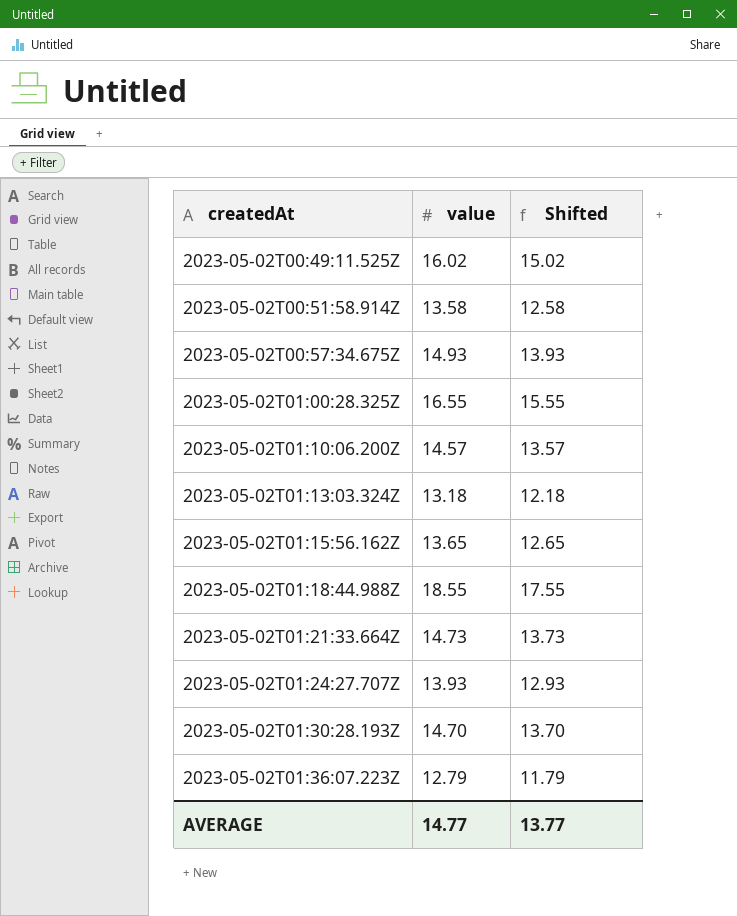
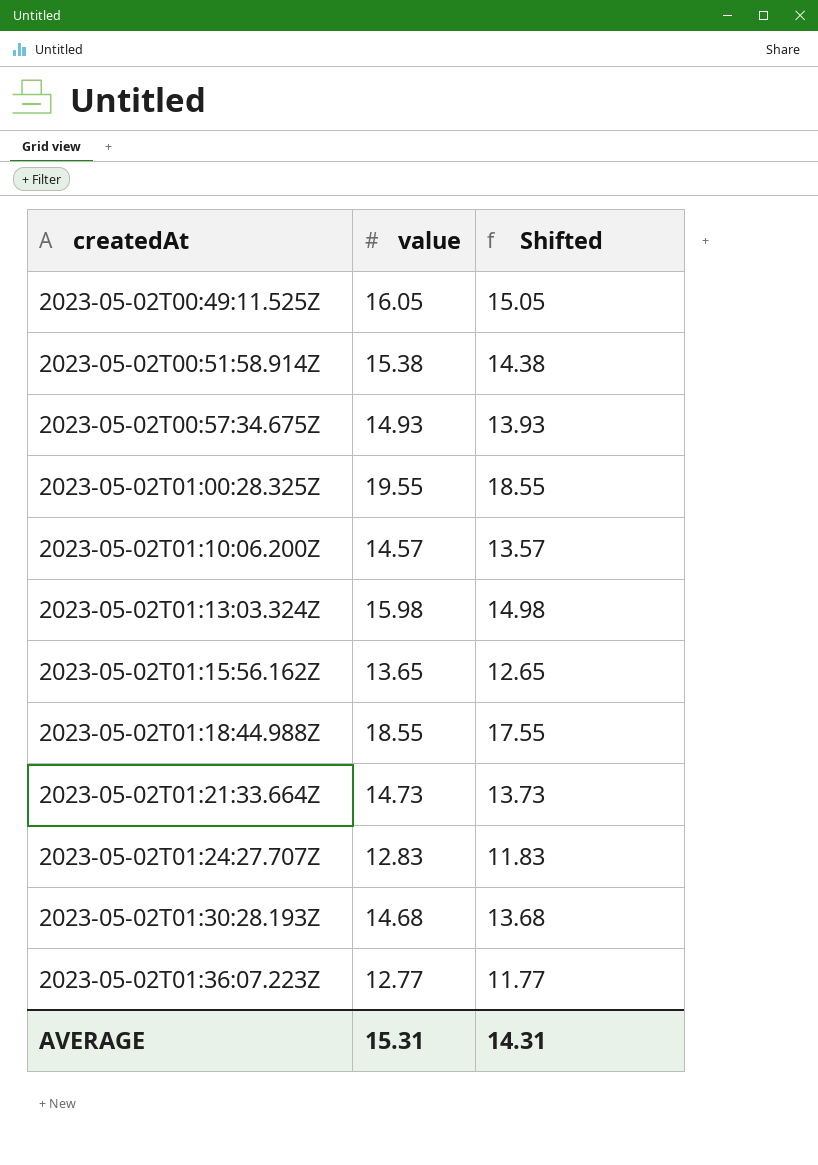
2023-05-02T00:49:11.525Z | value: 16.02 -> 16.05
2023-05-02T00:49:11.525Z | Shifted: 15.02 -> 15.05
2023-05-02T00:51:58.914Z | value: 13.58 -> 15.38
2023-05-02T00:51:58.914Z | Shifted: 12.58 -> 14.38
2023-05-02T01:00:28.325Z | value: 16.55 -> 19.55
2023-05-02T01:00:28.325Z | Shifted: 15.55 -> 18.55
2023-05-02T01:13:03.324Z | value: 13.18 -> 15.98
2023-05-02T01:13:03.324Z | Shifted: 12.18 -> 14.98
2023-05-02T01:24:27.707Z | value: 13.93 -> 12.83
2023-05-02T01:24:27.707Z | Shifted: 12.93 -> 11.83
2023-05-02T01:30:28.193Z | value: 14.70 -> 14.68
2023-05-02T01:30:28.193Z | Shifted: 13.70 -> 13.68
2023-05-02T01:36:07.223Z | value: 12.79 -> 12.77
2023-05-02T01:36:07.223Z | Shifted: 11.79 -> 11.77
AVERAGE | value: 14.77 -> 15.31
AVERAGE | Shifted: 13.77 -> 14.31

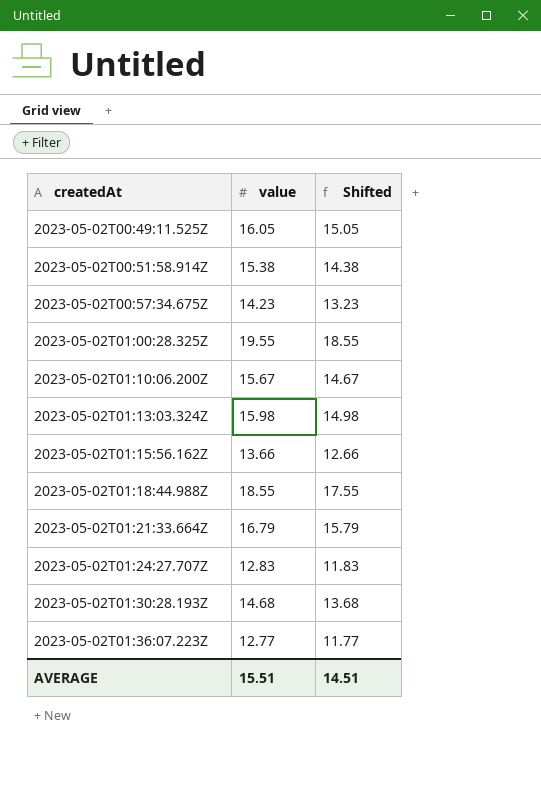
2023-05-02T00:57:34.675Z | value: 14.93 -> 14.23
2023-05-02T00:57:34.675Z | Shifted: 13.93 -> 13.23
2023-05-02T01:10:06.200Z | value: 14.57 -> 15.67
2023-05-02T01:10:06.200Z | Shifted: 13.57 -> 14.67
2023-05-02T01:15:56.162Z | value: 13.65 -> 13.66
2023-05-02T01:15:56.162Z | Shifted: 12.65 -> 12.66
2023-05-02T01:21:33.664Z | value: 14.73 -> 16.79
2023-05-02T01:21:33.664Z | Shifted: 13.73 -> 15.79
AVERAGE | value: 15.31 -> 15.51
AVERAGE | Shifted: 14.31 -> 14.51

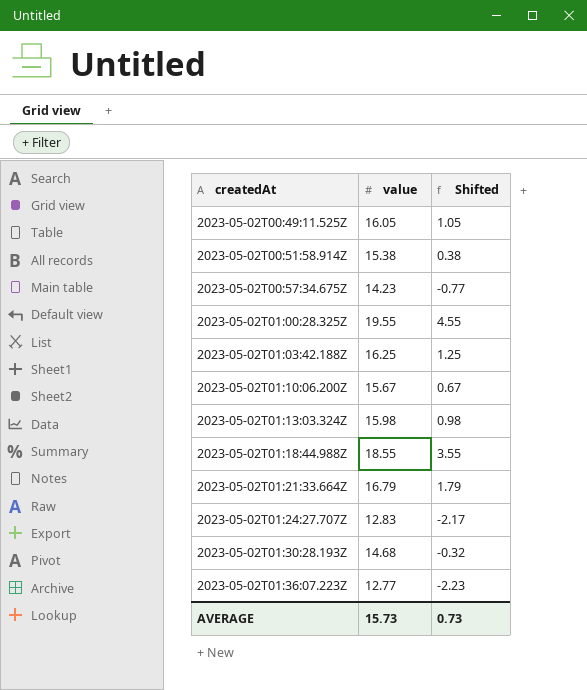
column Shifted | formula: [value] - 1 -> [value] - 15
row 2023-05-02T01:15:56.162Z: 13.66 | 12.66 -> none
row 2023-05-02T01:03:42.188Z: none -> 16.25 | 1.25
AVERAGE | value: 15.51 -> 15.73
AVERAGE | Shifted: 14.51 -> 0.73

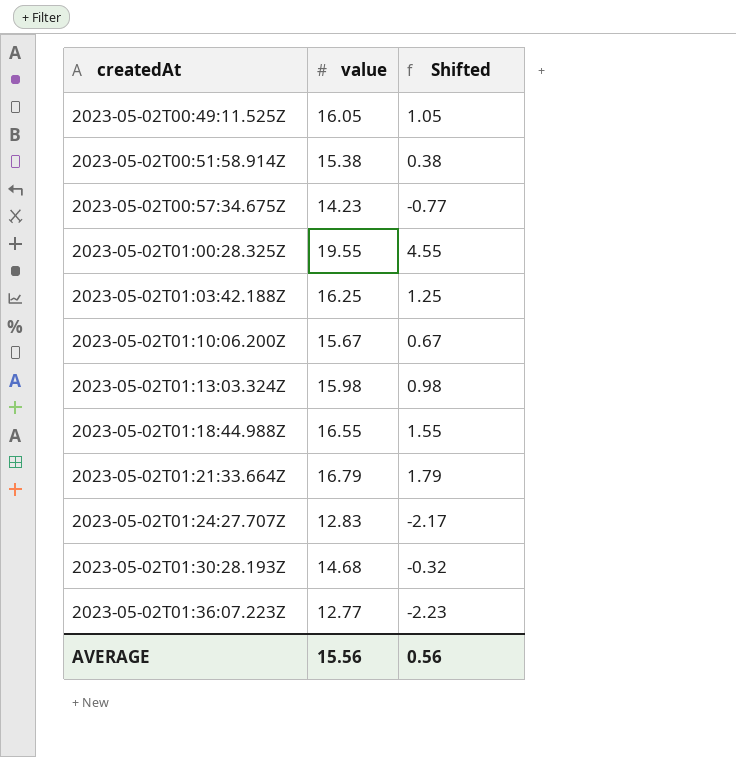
2023-05-02T01:18:44.988Z | value: 18.55 -> 16.55
2023-05-02T01:18:44.988Z | Shifted: 3.55 -> 1.55
AVERAGE | value: 15.73 -> 15.56
AVERAGE | Shifted: 0.73 -> 0.56

